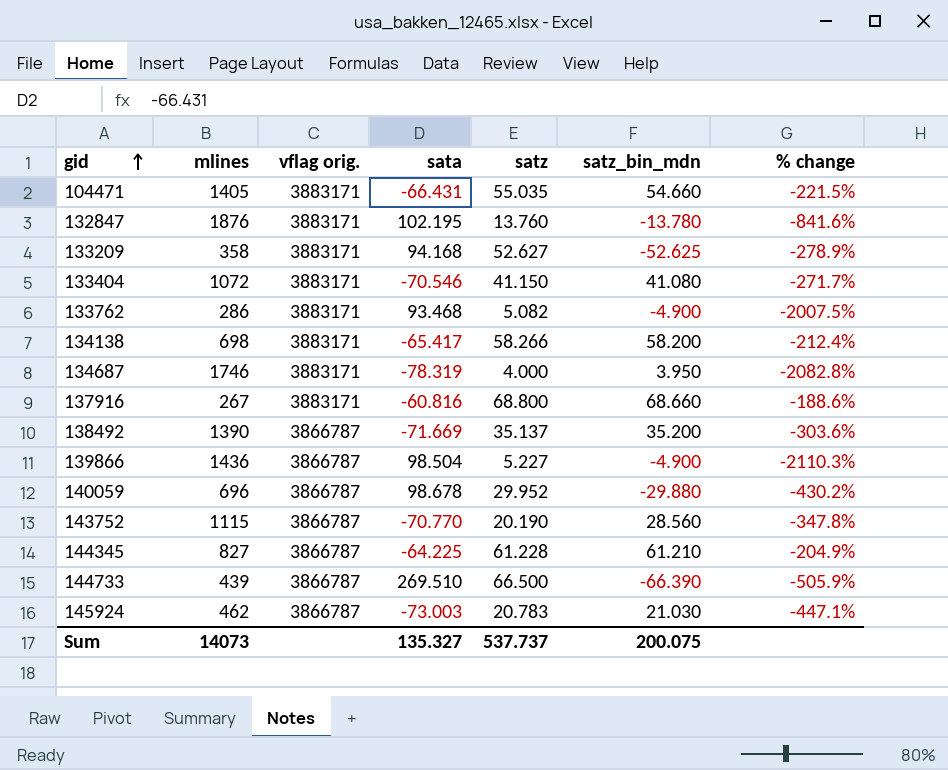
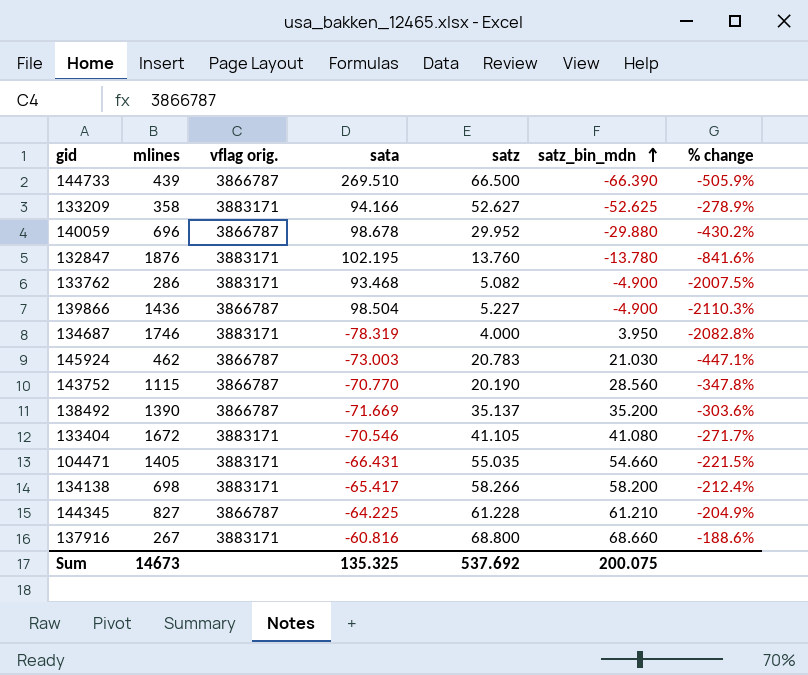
row order: gid ascending -> satz_bin_mdn ascending
133209 | sata: 94.168 -> 94.166
133404 | mlines: 1072 -> 1672
133404 | satz: 41.150 -> 41.105
Sum | mlines: 14073 -> 14673
Sum | sata: 135.327 -> 135.325
Sum | satz: 537.737 -> 537.692

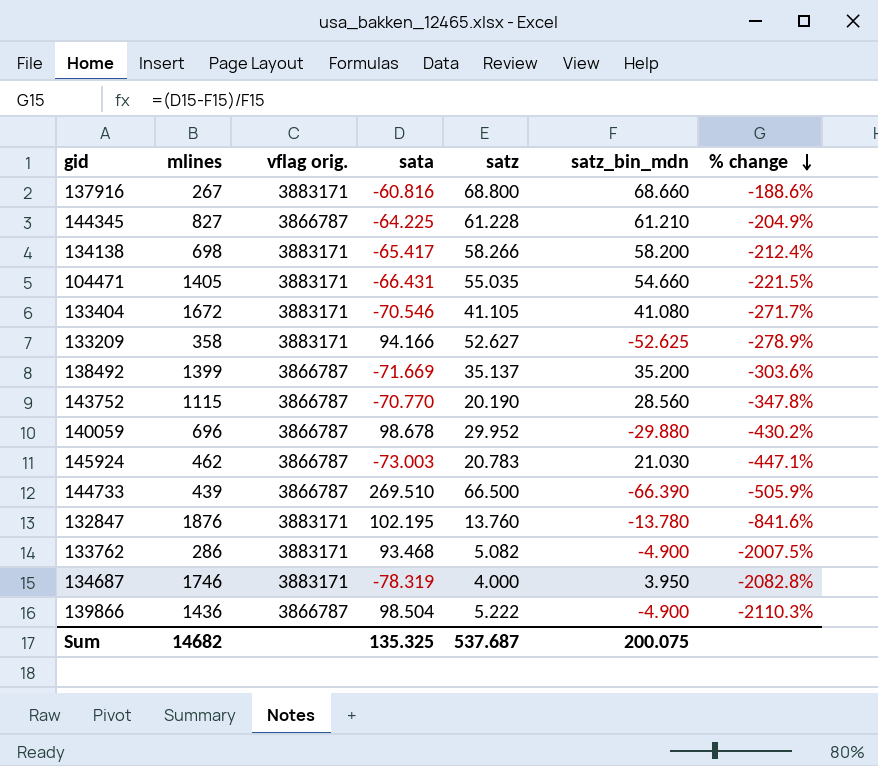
row order: satz_bin_mdn ascending -> % change descending
138492 | mlines: 1390 -> 1399
139866 | satz: 5.227 -> 5.222
Sum | mlines: 14673 -> 14682
Sum | satz: 537.692 -> 537.687

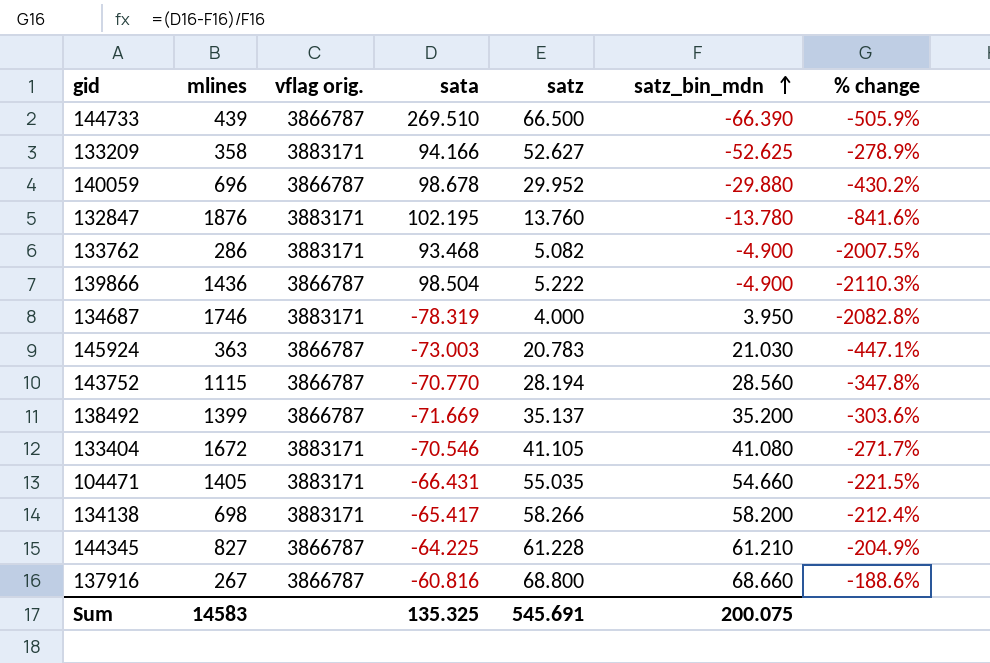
row order: % change descending -> satz_bin_mdn ascending
145924 | mlines: 462 -> 363
143752 | satz: 20.190 -> 28.194
137916 | vflag orig.: 3883171 -> 3866787
Sum | mlines: 14682 -> 14583
Sum | satz: 537.687 -> 545.691

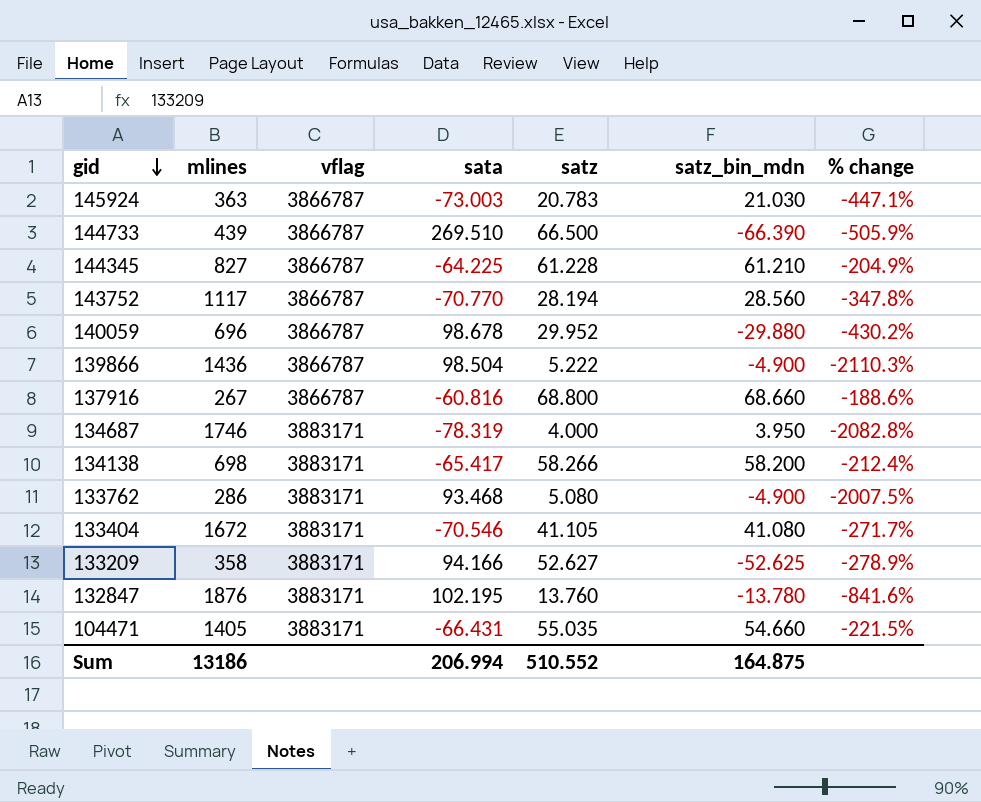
row order: satz_bin_mdn ascending -> gid descending
column name: vflag orig. -> vflag
row 138492: 1399 | 3866787 | -71.669 | 35.137 | 35.200 | -303.6% -> none
143752 | mlines: 1115 -> 1117
133762 | satz: 5.082 -> 5.080
Sum | mlines: 14583 -> 13186
Sum | sata: 135.325 -> 206.994
Sum | satz: 545.691 -> 510.552
Sum | satz_bin_mdn: 200.075 -> 164.875

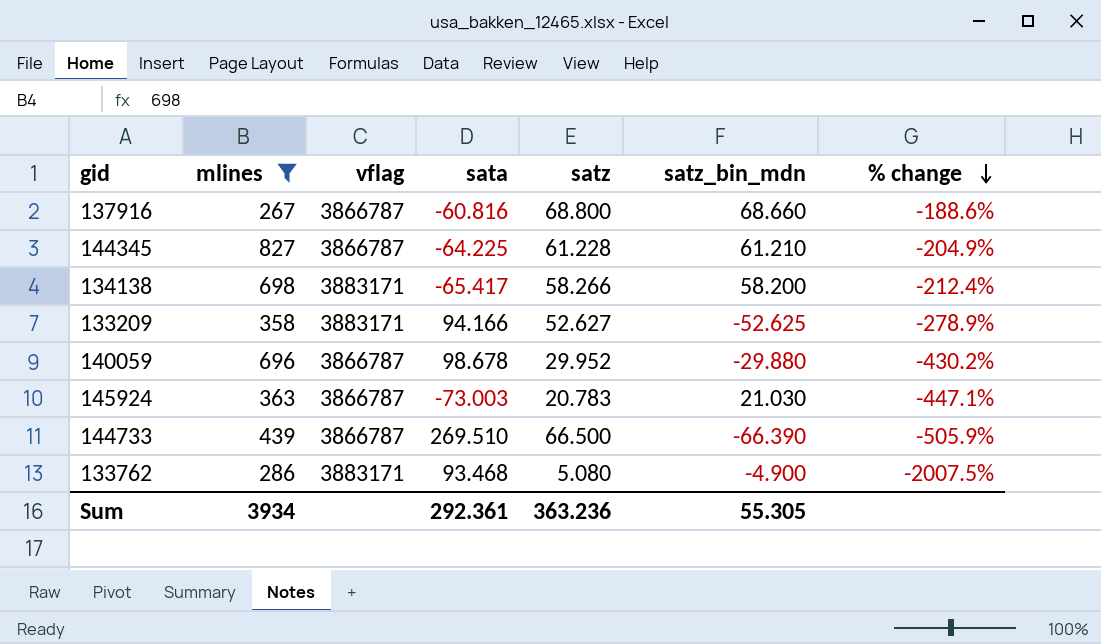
filter: none -> mlines <= 827
row order: gid descending -> % change descending
Sum | mlines: 13186 -> 3934
Sum | sata: 206.994 -> 292.361
Sum | satz: 510.552 -> 363.236
Sum | satz_bin_mdn: 164.875 -> 55.305

